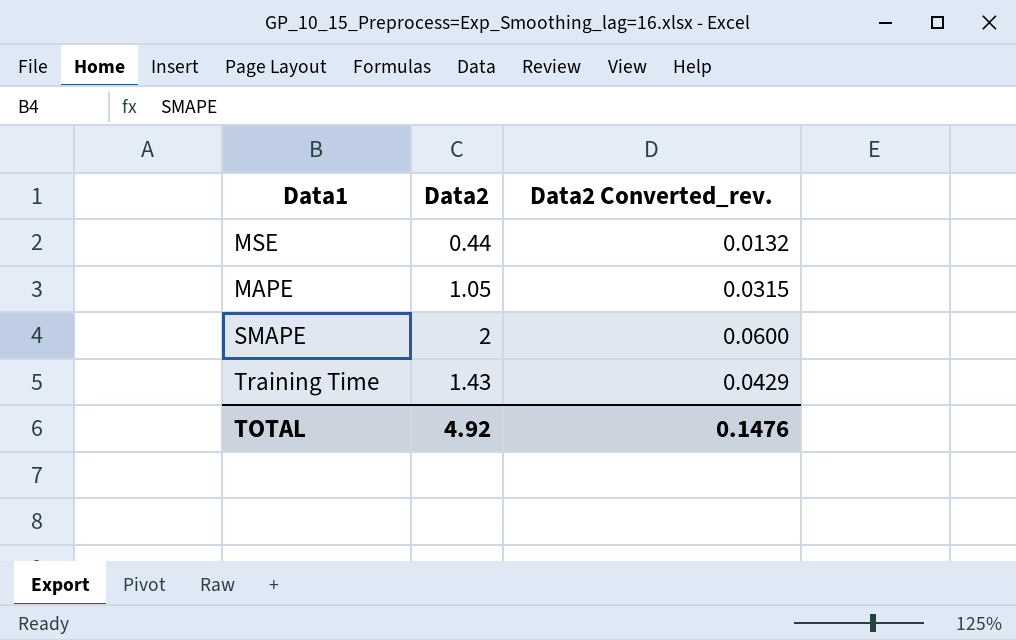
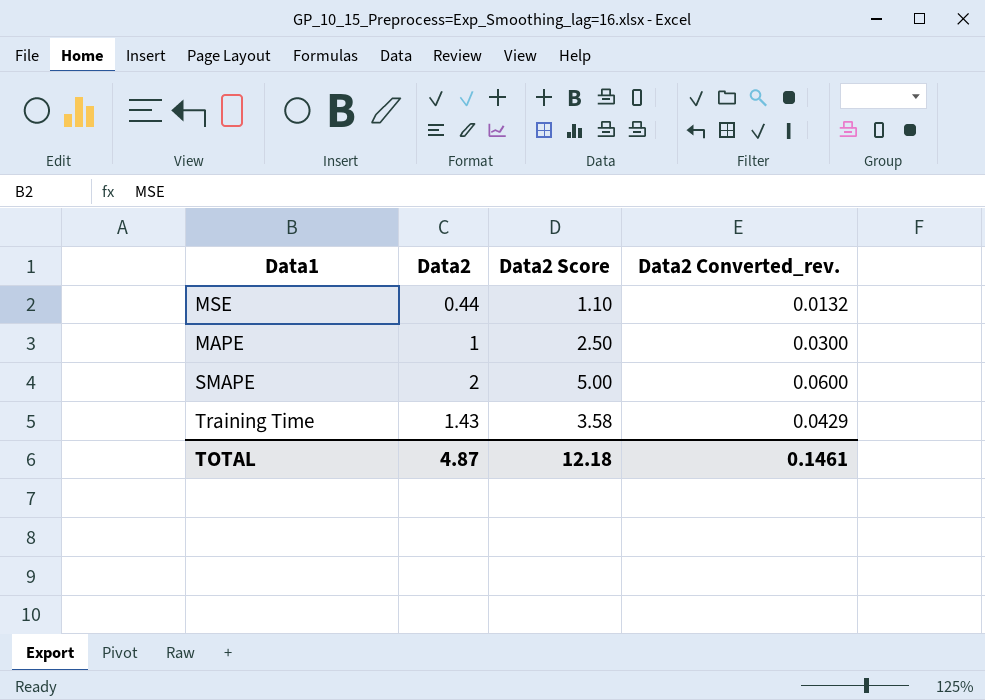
column Data2 Score | formula: none -> [Data2] * 2.5
MAPE | Data2: 1.05 -> 1
MAPE | Data2 Converted_rev.: 0.0315 -> 0.0300
TOTAL | Data2: 4.92 -> 4.87
TOTAL | Data2 Converted_rev.: 0.1476 -> 0.1461

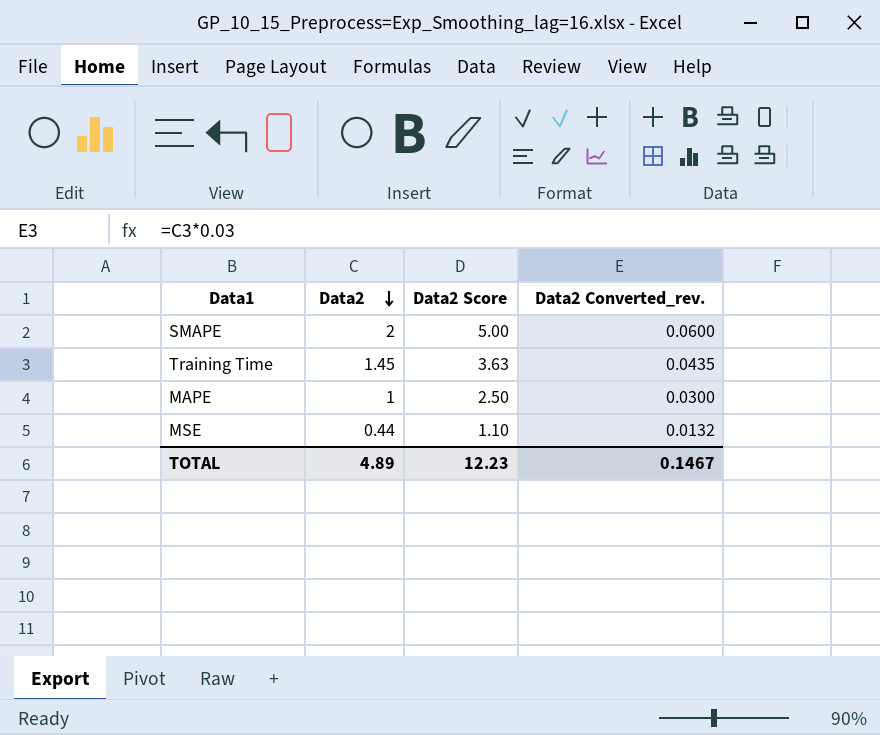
row order: none -> Data2 descending
Training Time | Data2: 1.43 -> 1.45
Training Time | Data2 Score: 3.58 -> 3.63
Training Time | Data2 Converted_rev.: 0.0429 -> 0.0435
TOTAL | Data2: 4.87 -> 4.89
TOTAL | Data2 Score: 12.18 -> 12.23
TOTAL | Data2 Converted_rev.: 0.1461 -> 0.1467

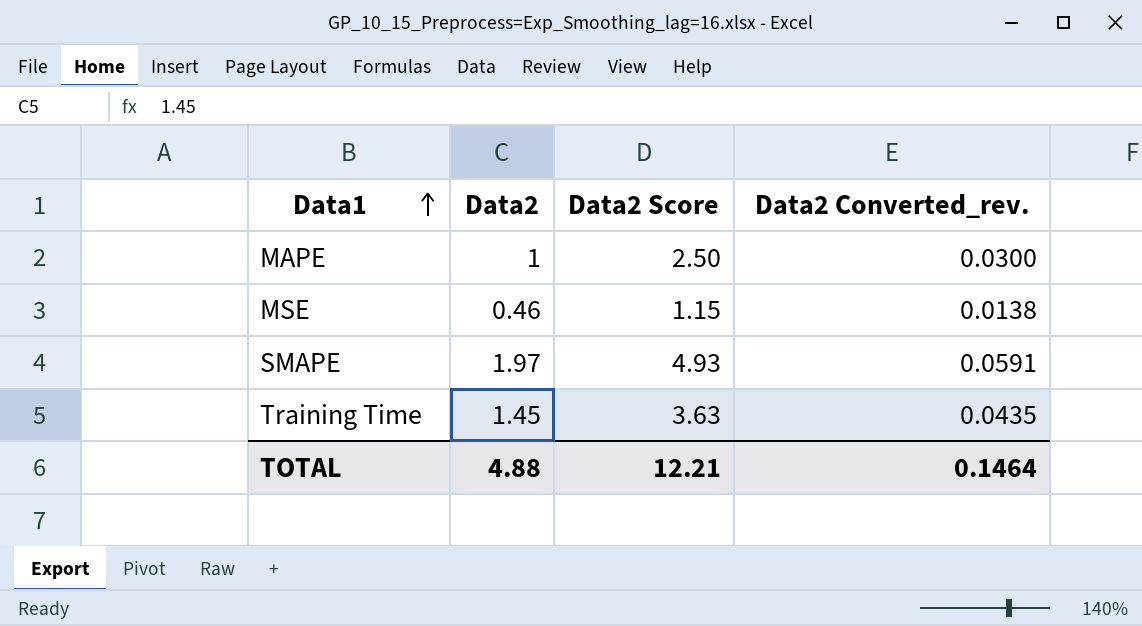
row order: Data2 descending -> Data1 ascending
MSE | Data2: 0.44 -> 0.46
MSE | Data2 Score: 1.10 -> 1.15
MSE | Data2 Converted_rev.: 0.0132 -> 0.0138
SMAPE | Data2: 2 -> 1.97
SMAPE | Data2 Score: 5.00 -> 4.93
SMAPE | Data2 Converted_rev.: 0.0600 -> 0.0591
TOTAL | Data2: 4.89 -> 4.88
TOTAL | Data2 Score: 12.23 -> 12.21
TOTAL | Data2 Converted_rev.: 0.1467 -> 0.1464

